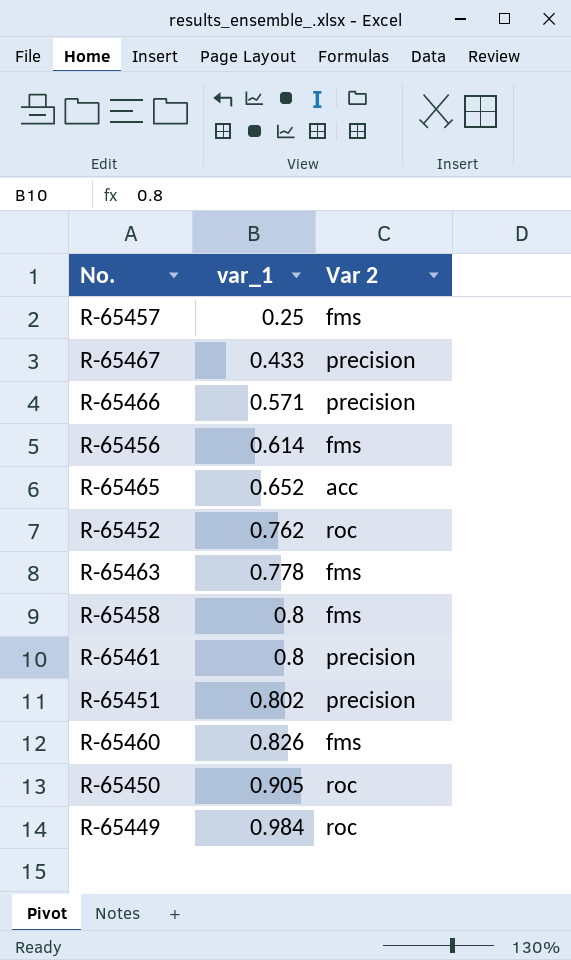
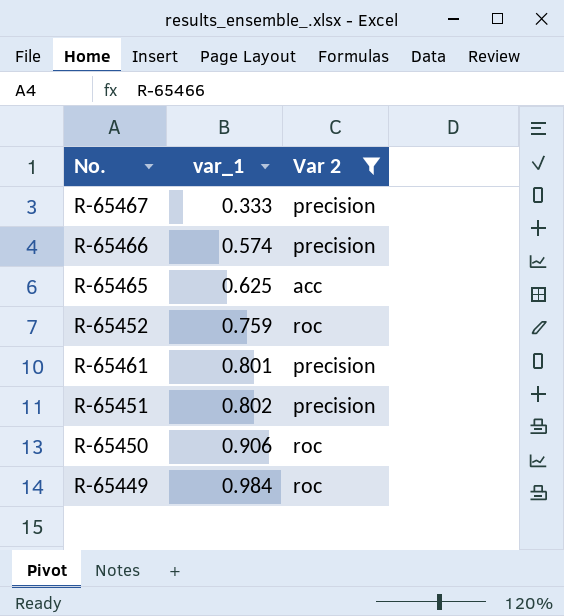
filter: none -> Var 2 != fms
R-65467 | var_1: 0.433 -> 0.333
R-65466 | var_1: 0.571 -> 0.574
R-65465 | var_1: 0.652 -> 0.625
R-65452 | var_1: 0.762 -> 0.759
R-65461 | var_1: 0.8 -> 0.801
R-65450 | var_1: 0.905 -> 0.906

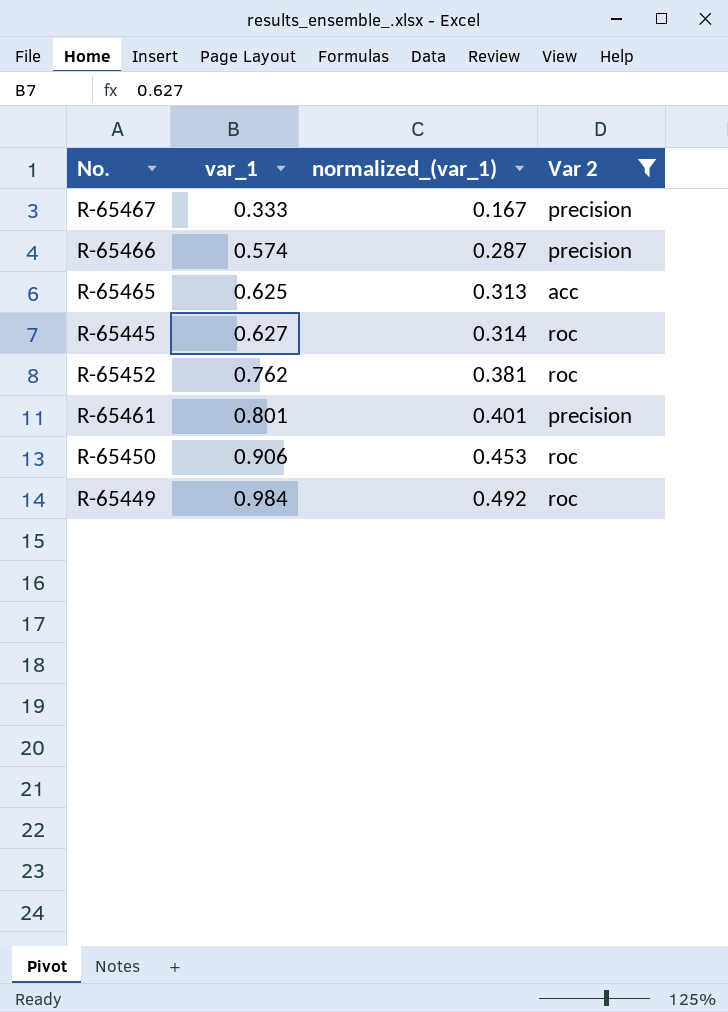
column normalized_(var_1) | formula: none -> [var_1] * 0.5
row R-65451: 0.802 | precision -> none
row R-65445: none -> 0.627 | 0.314 | roc
R-65452 | var_1: 0.759 -> 0.762

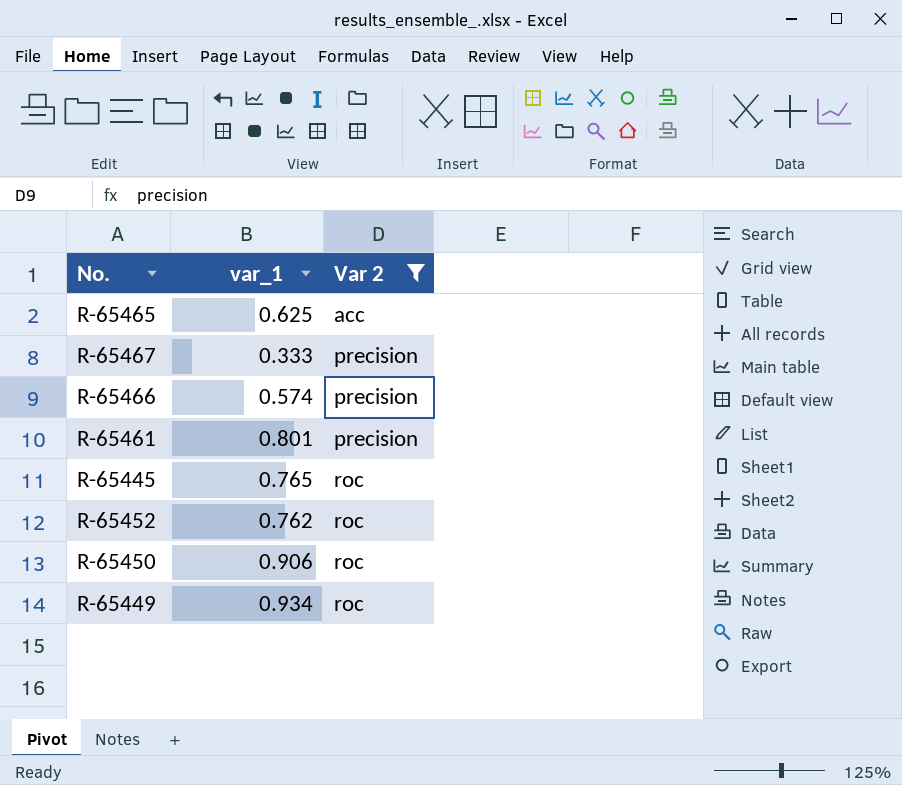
row order: var_1 ascending -> Var 2 ascending
column normalized_(var_1) | formula: [var_1] * 0.5 -> none
R-65445 | var_1: 0.627 -> 0.765
R-65449 | var_1: 0.984 -> 0.934

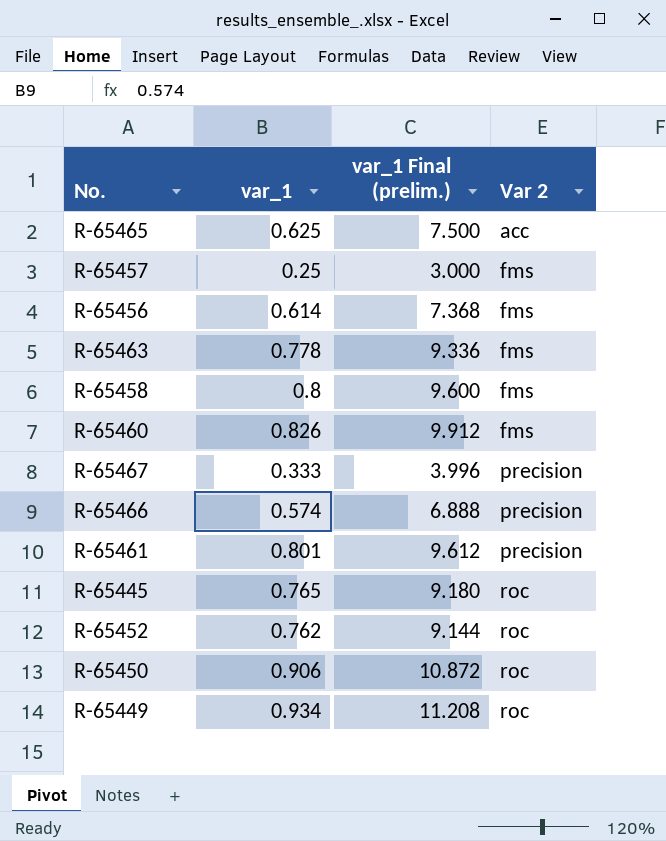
filter: Var 2 != fms -> none
column var_1 Final (prelim.) | formula: none -> [var_1] * 12

